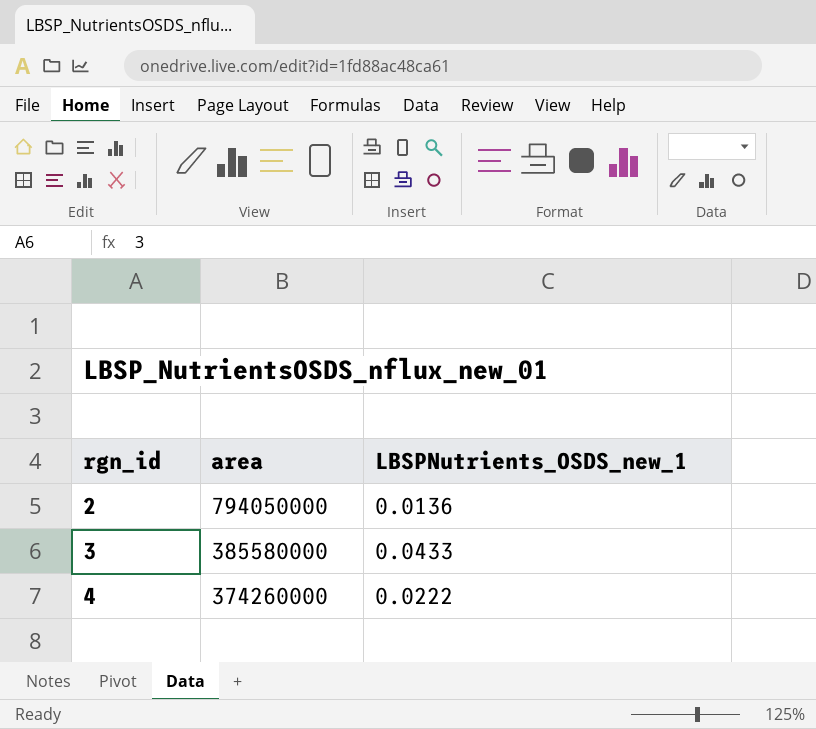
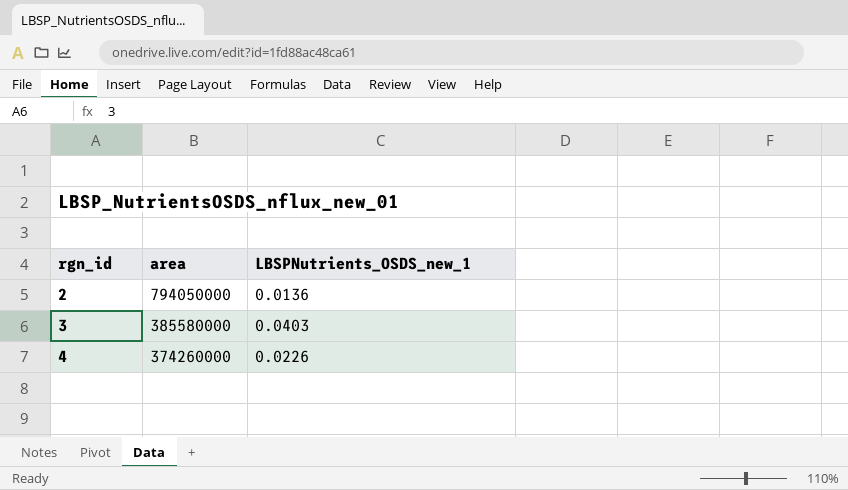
3 | LBSPNutrients_OSDS_new_1: 0.0433 -> 0.0403
4 | LBSPNutrients_OSDS_new_1: 0.0222 -> 0.0226

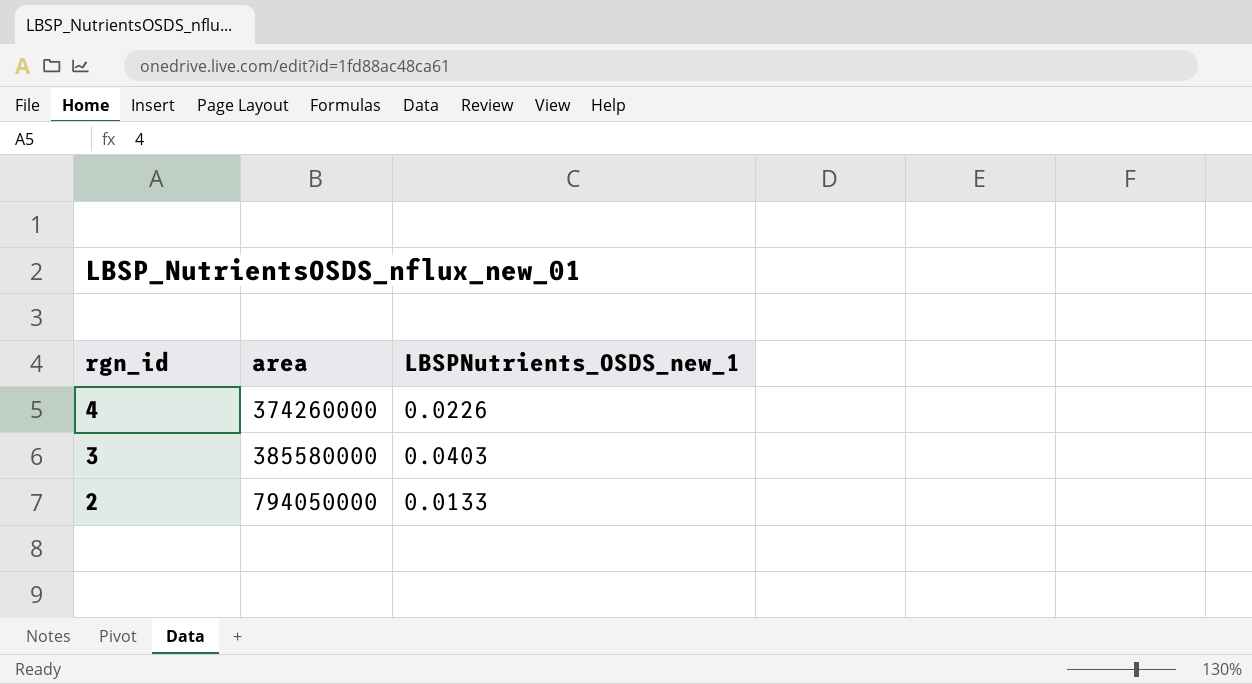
row order: rgn_id ascending -> rgn_id descending
2 | LBSPNutrients_OSDS_new_1: 0.0136 -> 0.0133

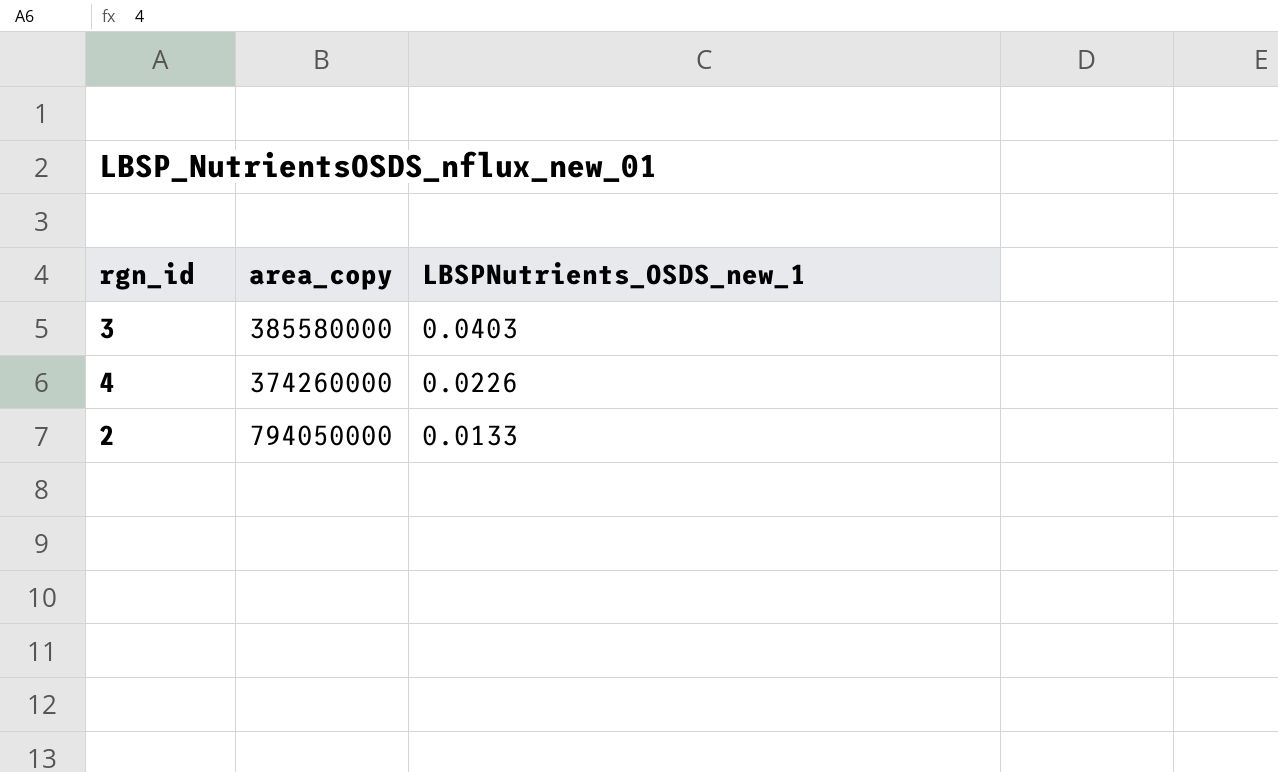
row order: rgn_id descending -> LBSPNutrients_OSDS_new_1 descending
column name: area -> area_copy

